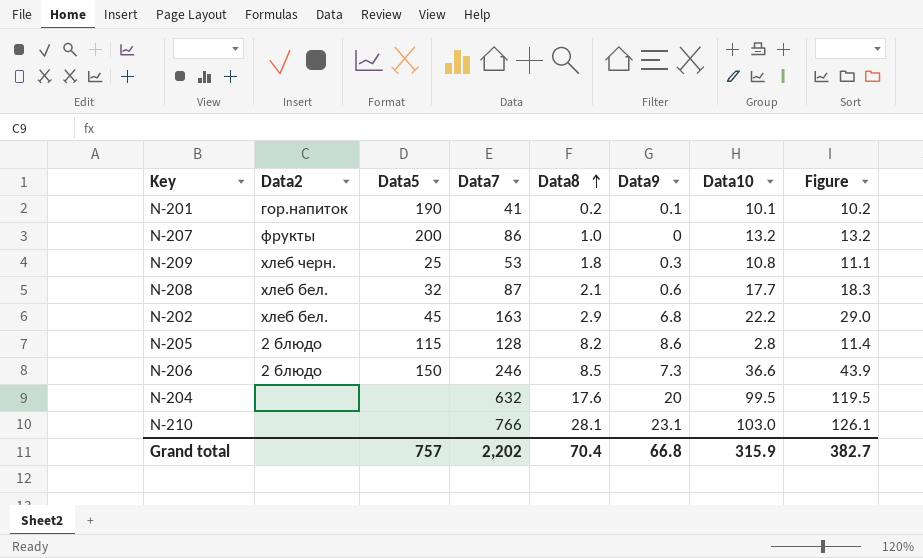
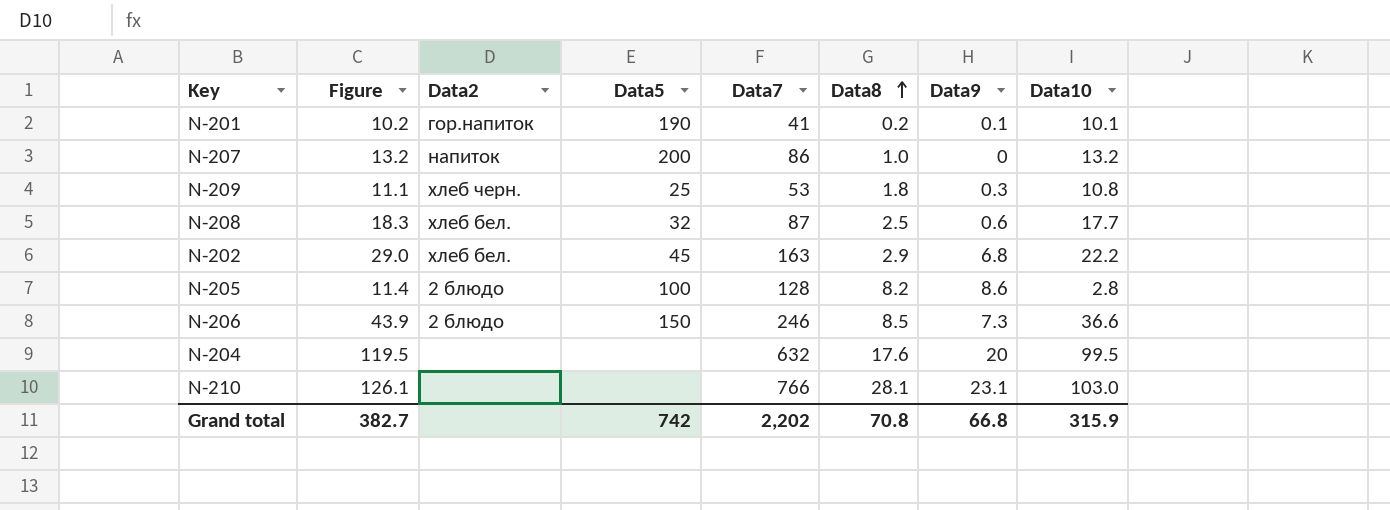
column Figure | position: 8 -> 2
N-207 | Data2: фрукты -> напиток
N-208 | Data8: 2.1 -> 2.5
N-205 | Data5: 115 -> 100
Grand total | Data5: 757 -> 742
Grand total | Data8: 70.4 -> 70.8

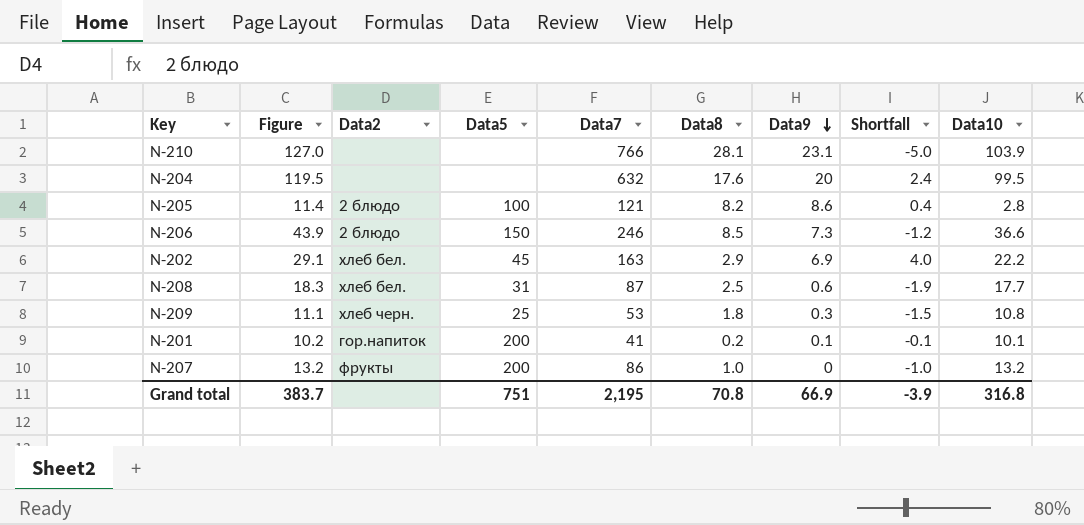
row order: Data8 ascending -> Data9 descending
column Shortfall | formula: none -> [Data9] - [Data8]
N-210 | Figure: 126.1 -> 127.0
N-210 | Data10: 103.0 -> 103.9
N-205 | Data7: 128 -> 121
N-202 | Figure: 29.0 -> 29.1
N-202 | Data9: 6.8 -> 6.9
N-208 | Data5: 32 -> 31
N-201 | Data5: 190 -> 200
N-207 | Data2: напиток -> фрукты
Grand total | Figure: 382.7 -> 383.7
Grand total | Data5: 742 -> 751
Grand total | Data7: 2,202 -> 2,195
Grand total | Data9: 66.8 -> 66.9
Grand total | Data10: 315.9 -> 316.8

